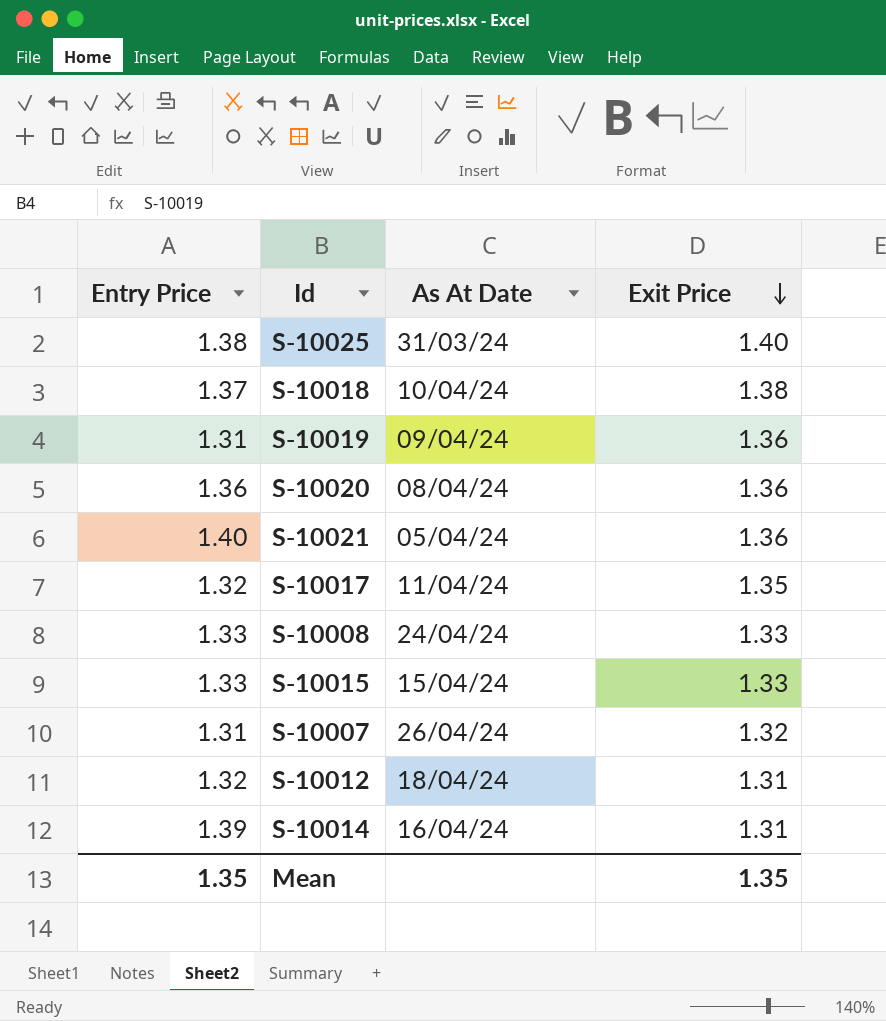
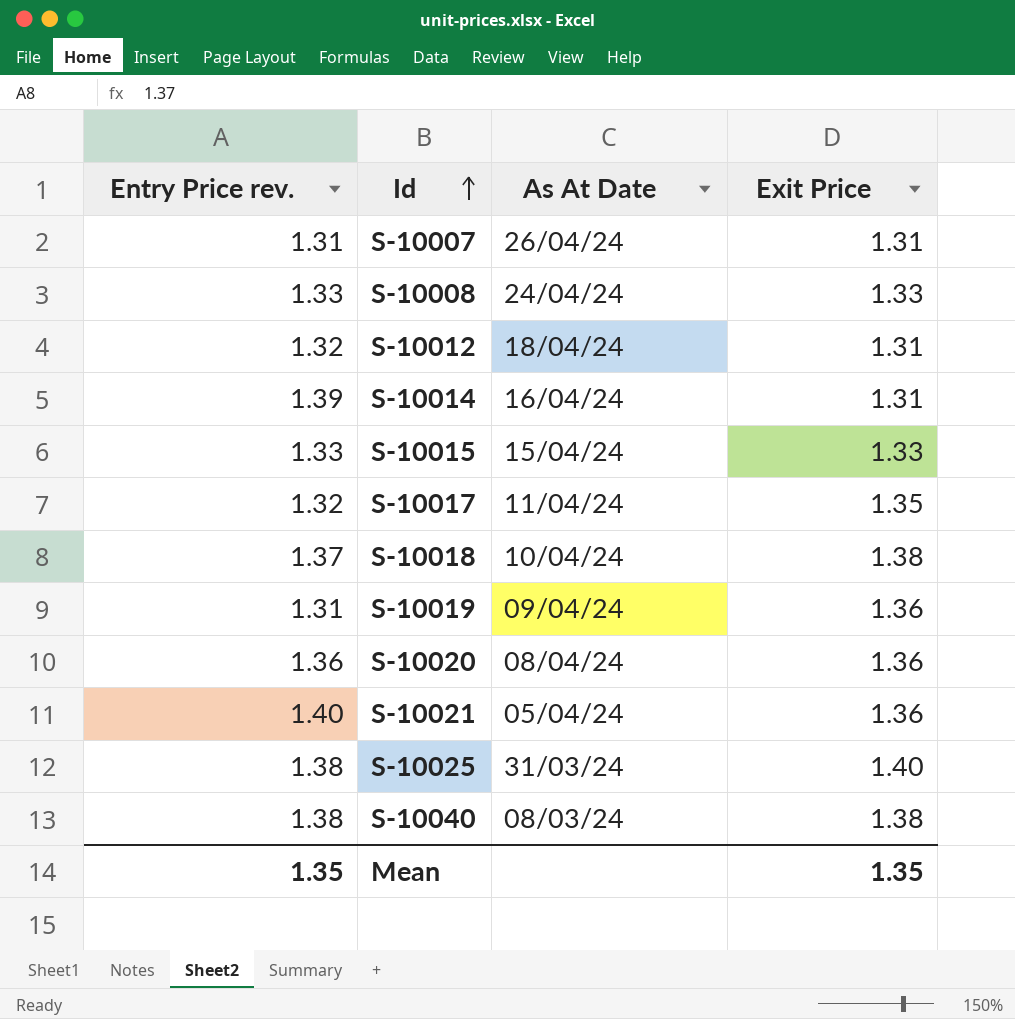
row order: Exit Price descending -> Id ascending
column name: Entry Price -> Entry Price rev.
S-10007 | Exit Price: 1.32 -> 1.31
row S-10040: none -> 1.38 | 08/03/24 | 1.38

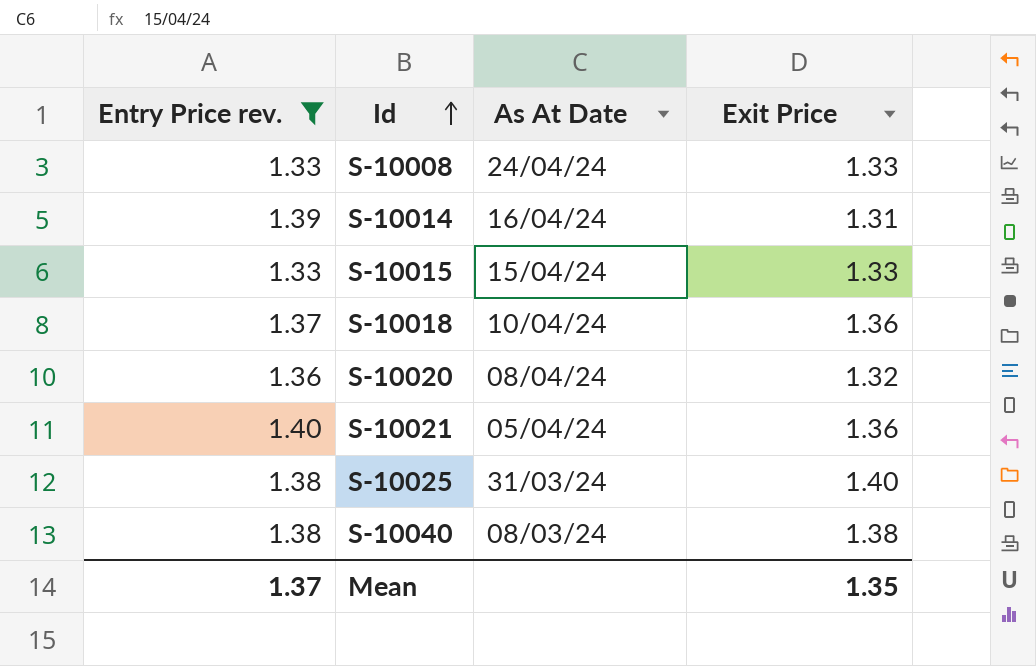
filter: none -> Entry Price rev. >= 1.33
S-10018 | Exit Price: 1.38 -> 1.36
S-10020 | Exit Price: 1.36 -> 1.32
Mean | Entry Price rev.: 1.35 -> 1.37

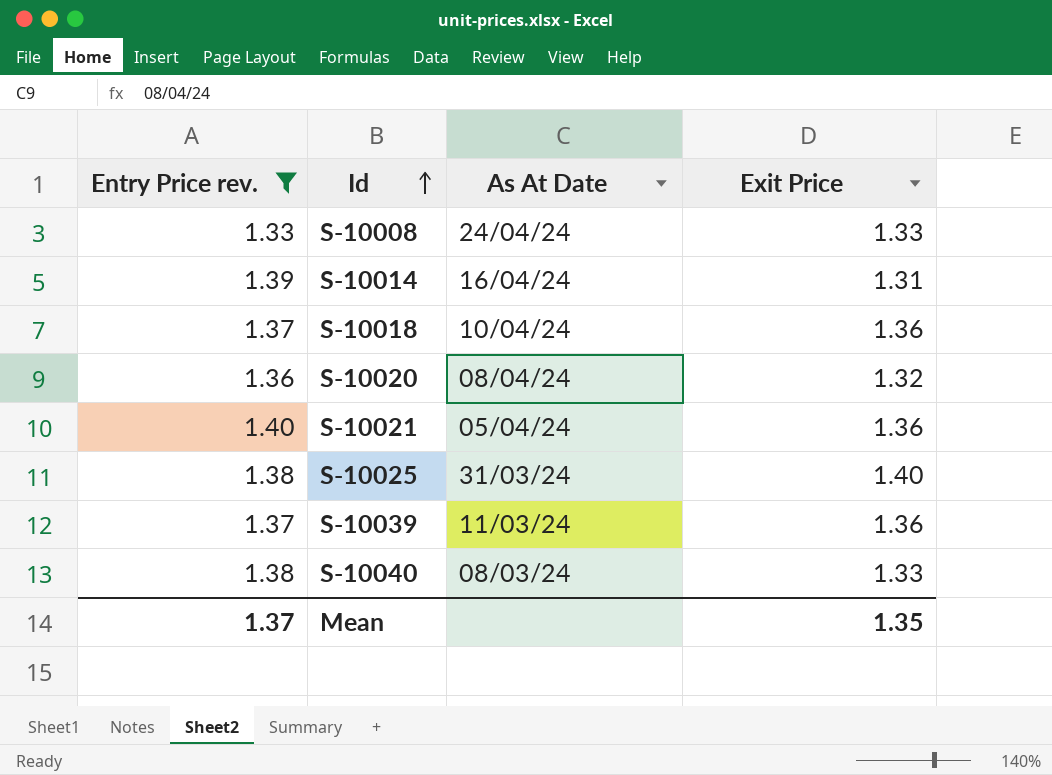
row S-10015: 1.33 | 15/04/24 | 1.33 -> none
row S-10039: none -> 1.37 | 11/03/24 | 1.36
S-10040 | Exit Price: 1.38 -> 1.33

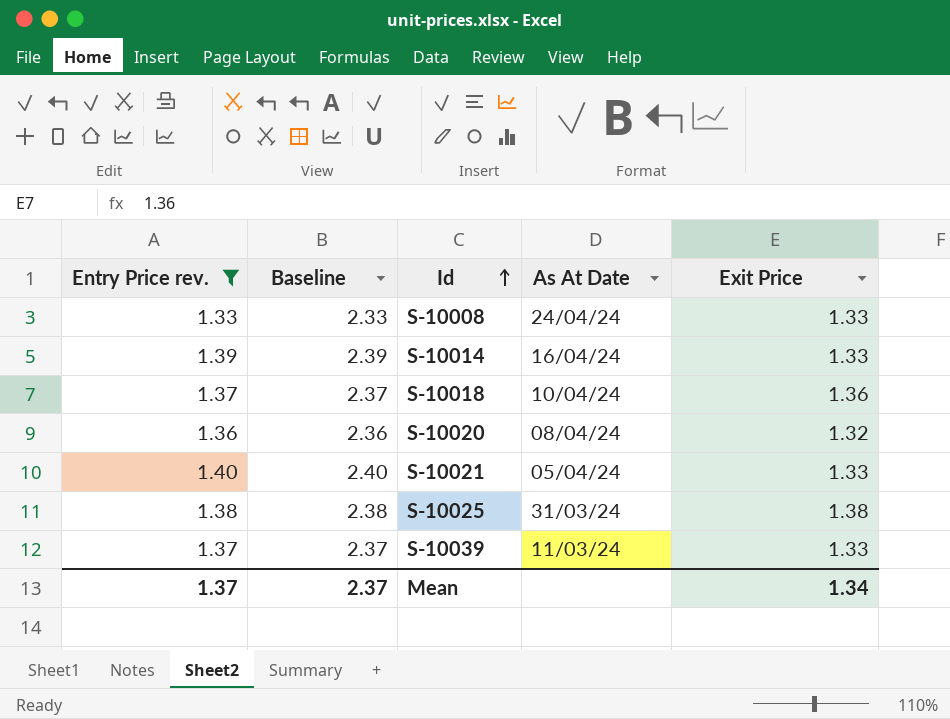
column Baseline | formula: none -> [Entry Price rev.] + 1
row S-10040: 1.38 | 08/03/24 | 1.33 -> none
S-10014 | Exit Price: 1.31 -> 1.33
S-10021 | Exit Price: 1.36 -> 1.33
S-10025 | Exit Price: 1.40 -> 1.38
S-10039 | Exit Price: 1.36 -> 1.33
Mean | Exit Price: 1.35 -> 1.34

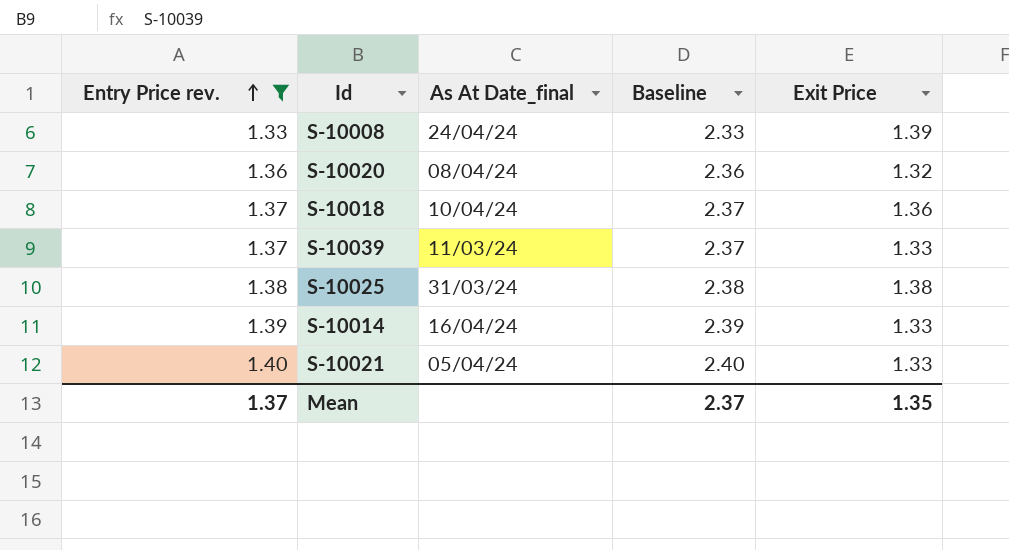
row order: Id ascending -> Entry Price rev. ascending
column name: As At Date -> As At Date_final
column Baseline | position: 2 -> 4
S-10008 | Exit Price: 1.33 -> 1.39
Mean | Exit Price: 1.34 -> 1.35

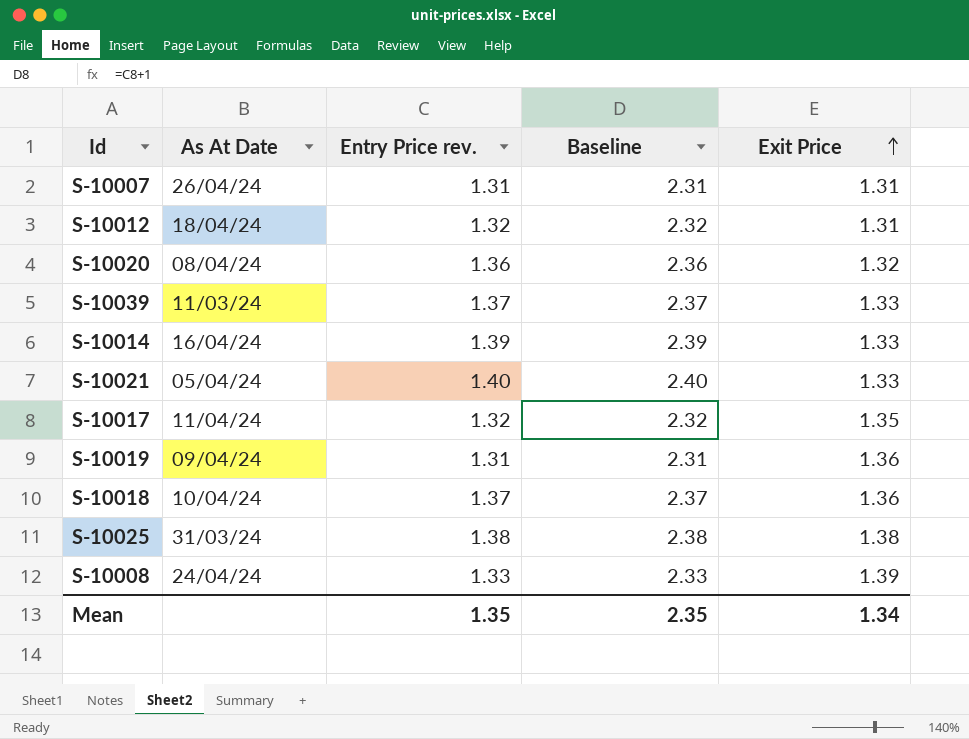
filter: Entry Price rev. >= 1.33 -> none
row order: Entry Price rev. ascending -> Exit Price ascending
column name: As At Date_final -> As At Date
column Entry Price rev. | position: 1 -> 3
Mean | Entry Price rev.: 1.37 -> 1.35
Mean | Baseline: 2.37 -> 2.35
Mean | Exit Price: 1.35 -> 1.34

